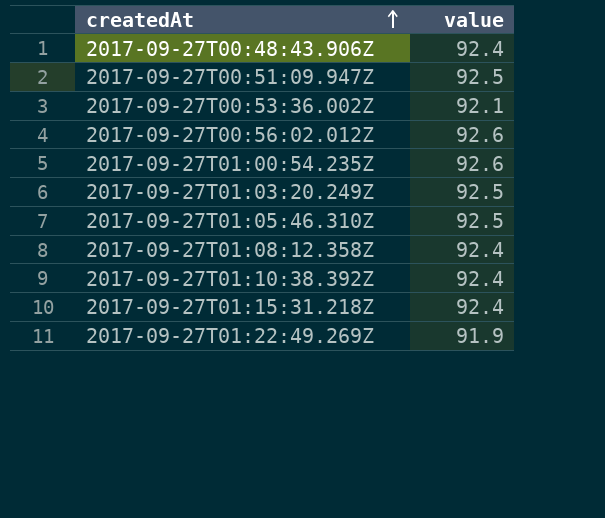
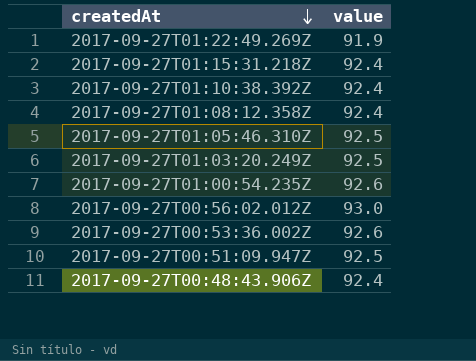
row order: createdAt ascending -> createdAt descending
2017-09-27T00:56:02.012Z | value: 92.6 -> 93.0
2017-09-27T00:53:36.002Z | value: 92.1 -> 92.6

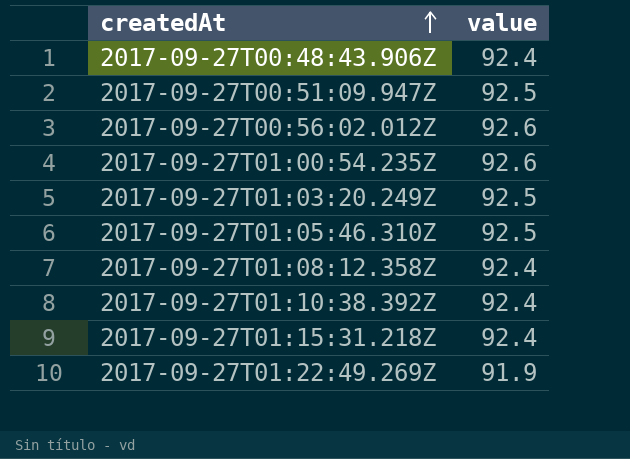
row order: createdAt descending -> createdAt ascending
row 2017-09-27T00:53:36.002Z: 92.6 -> none
2017-09-27T00:56:02.012Z | value: 93.0 -> 92.6

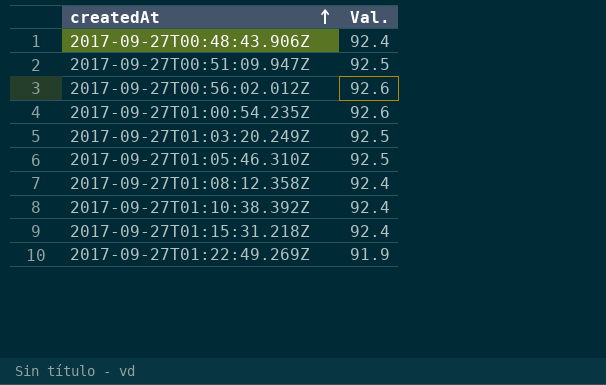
column name: value -> Val.

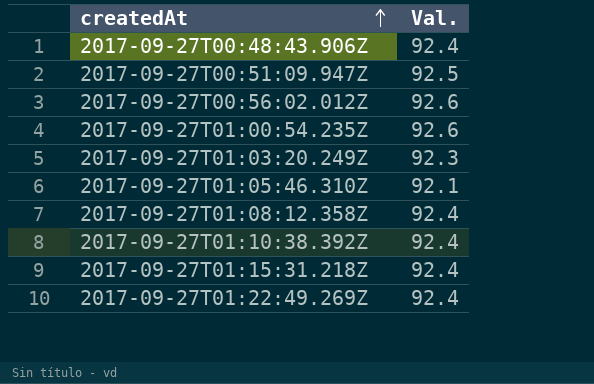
2017-09-27T01:03:20.249Z | Val.: 92.5 -> 92.3
2017-09-27T01:05:46.310Z | Val.: 92.5 -> 92.1
2017-09-27T01:22:49.269Z | Val.: 91.9 -> 92.4

